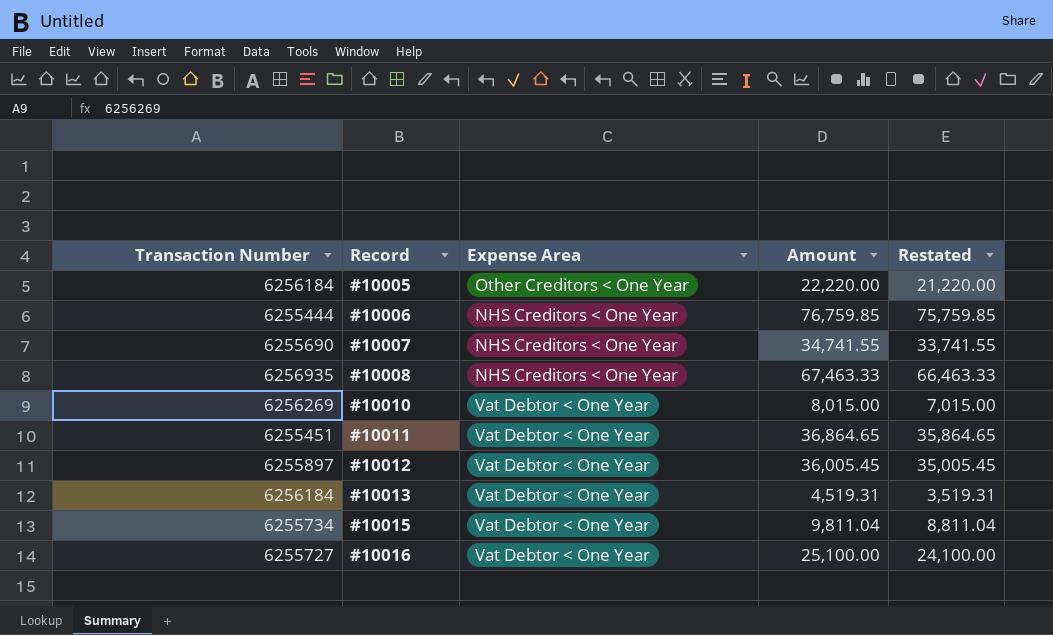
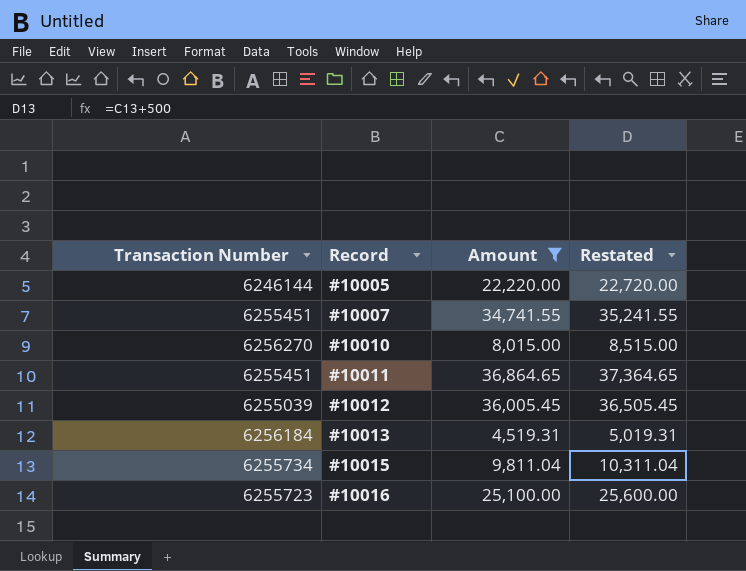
filter: none -> Amount <= 36,864.65
column Expense Area | position: 3 -> none
column Restated | formula: [Amount] - 1000 -> [Amount] + 500
#10005 | Transaction Number: 6256184 -> 6246144
#10007 | Transaction Number: 6255690 -> 6255451
#10010 | Transaction Number: 6256269 -> 6256270
#10012 | Transaction Number: 6255897 -> 6255039
#10016 | Transaction Number: 6255727 -> 6255723

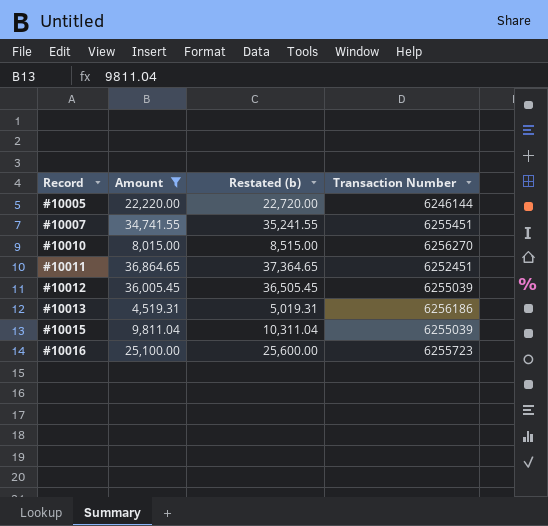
column name: Restated -> Restated (b)
column Transaction Number | position: 1 -> 4
#10011 | Transaction Number: 6255451 -> 6252451
#10013 | Transaction Number: 6256184 -> 6256186
#10015 | Transaction Number: 6255734 -> 6255039

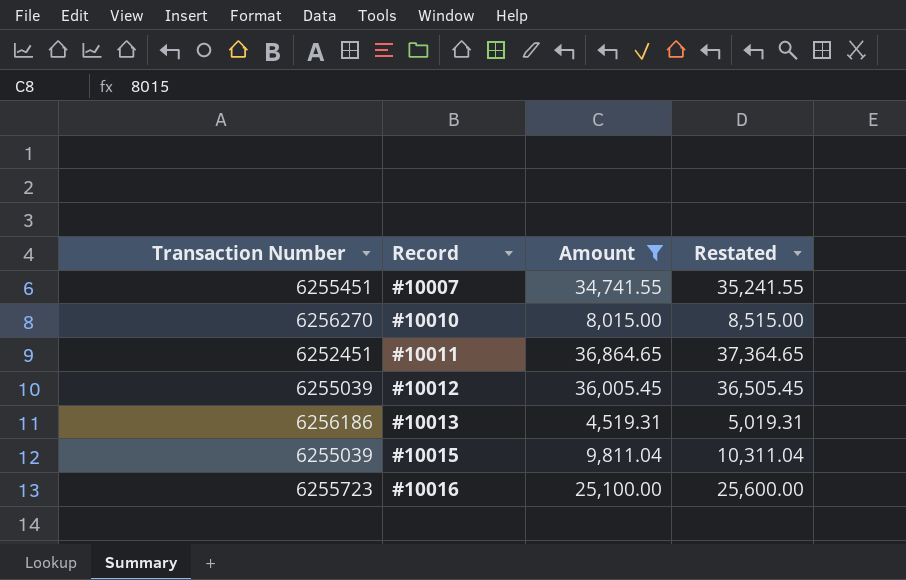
column Transaction Number | position: 4 -> 1
column name: Restated (b) -> Restated
row #10005: 22,220.00 | 22,720.00 | 6246144 -> none

